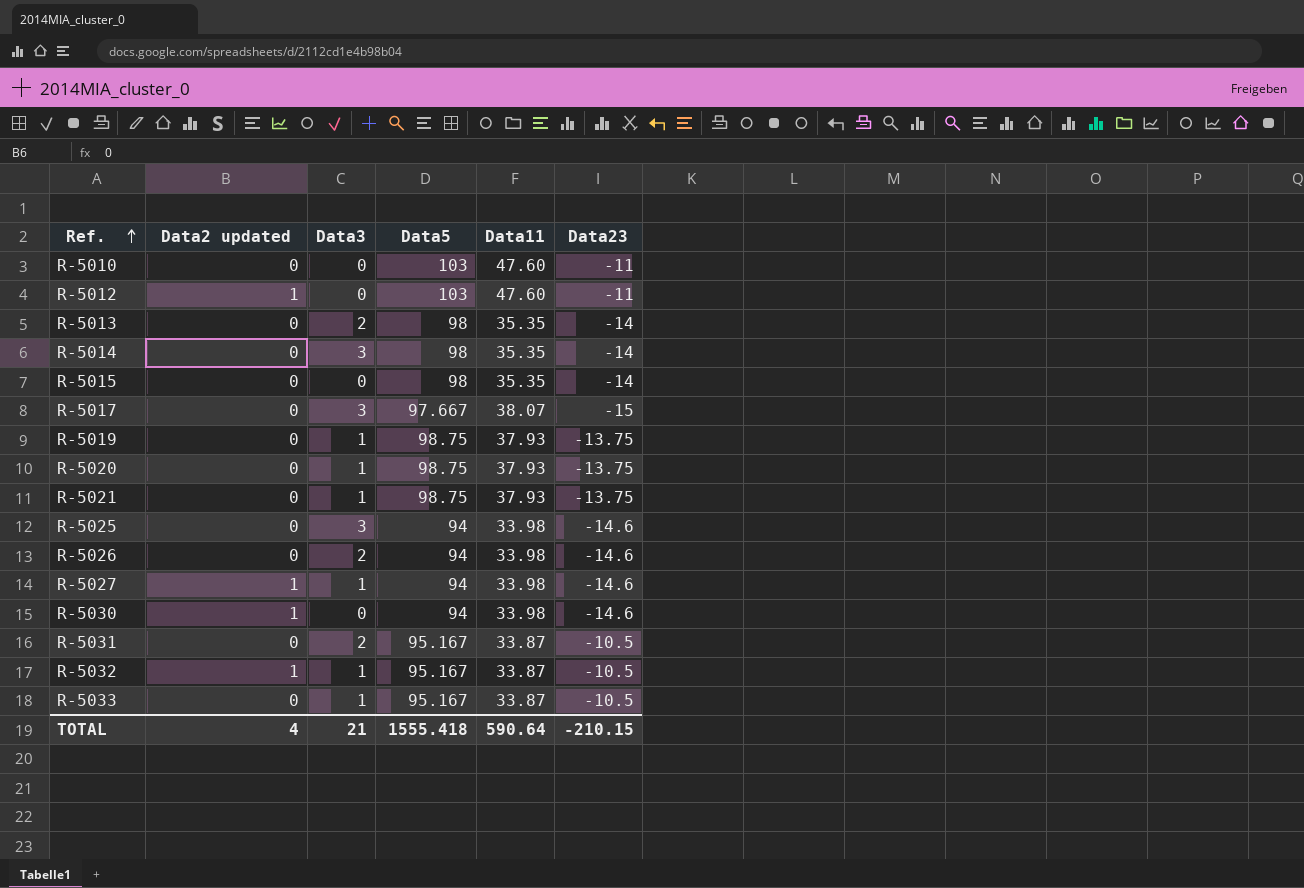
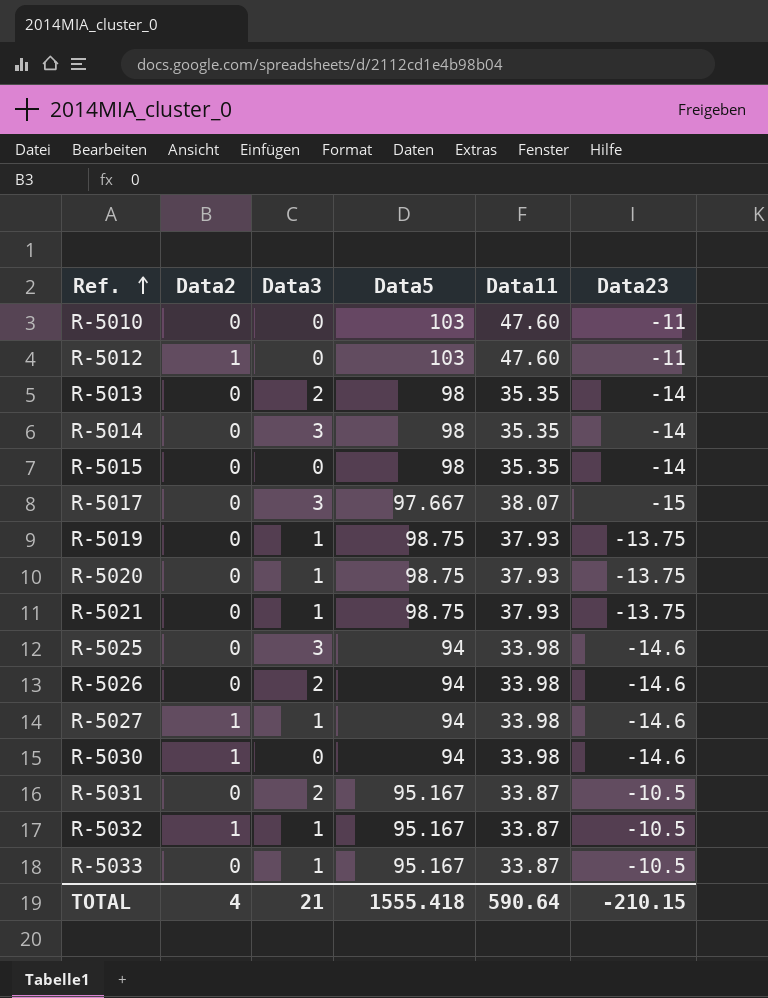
column name: Data2 updated -> Data2

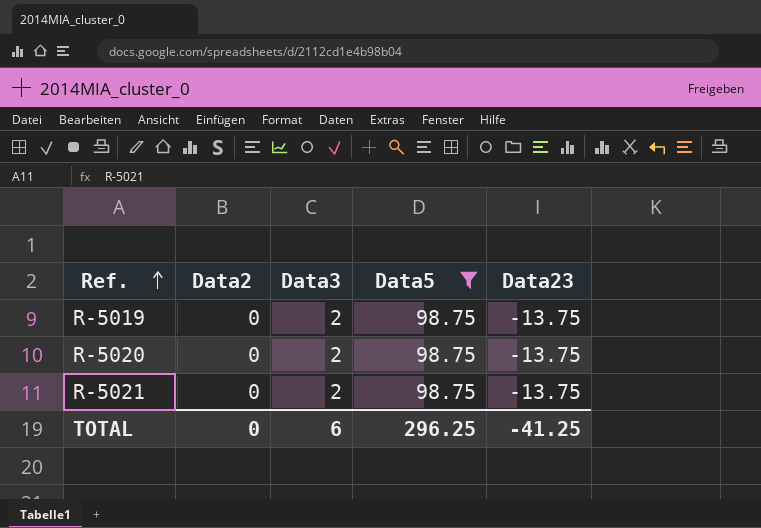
filter: none -> Data5 = 98.75
column Data11 | position: 5 -> none
R-5019 | Data3: 1 -> 2
R-5020 | Data3: 1 -> 2
R-5021 | Data3: 1 -> 2
TOTAL | Data2: 4 -> 0
TOTAL | Data3: 21 -> 6
TOTAL | Data5: 1555.418 -> 296.25
TOTAL | Data23: -210.15 -> -41.25

